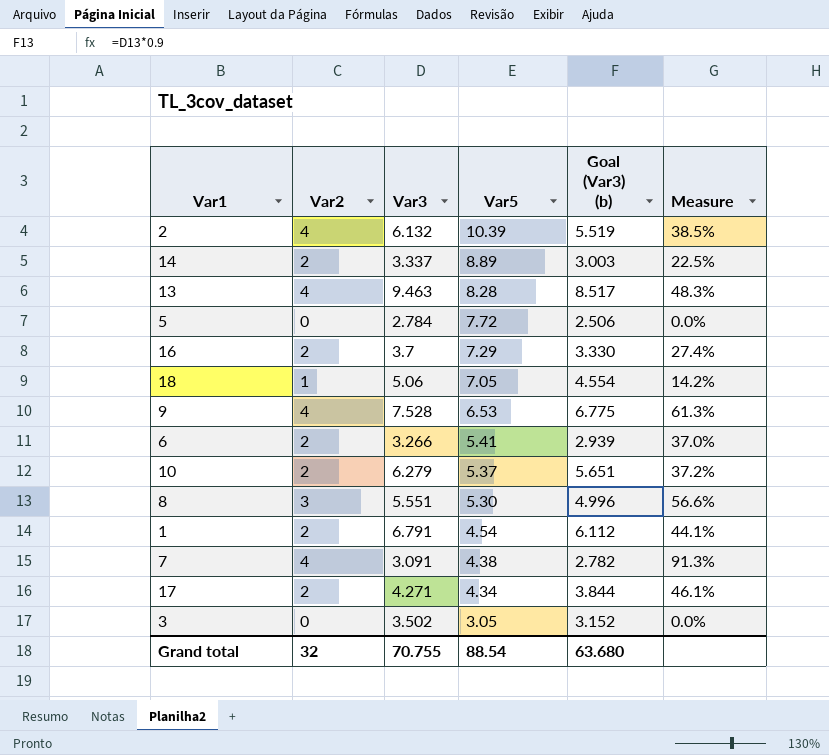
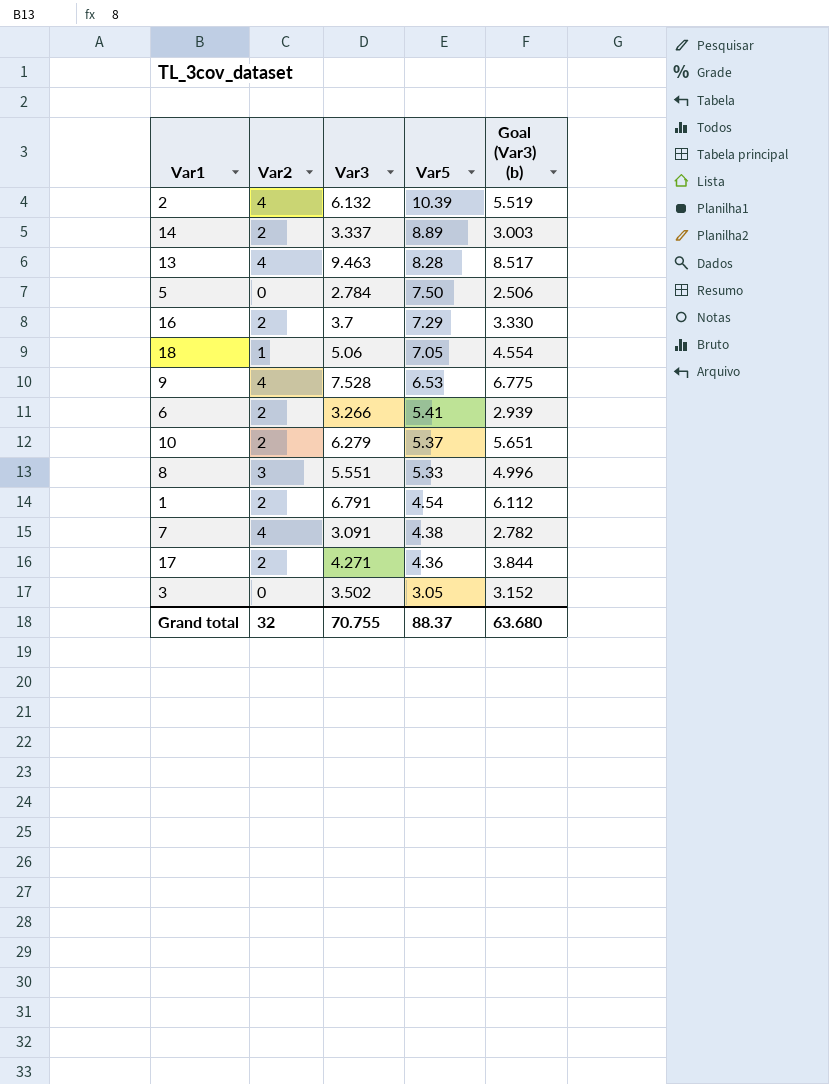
column Measure | formula: [Var2] / [Var5] -> none
5 | Var5: 7.72 -> 7.50
8 | Var5: 5.30 -> 5.33
17 | Var5: 4.34 -> 4.36
Grand total | Var5: 88.54 -> 88.37

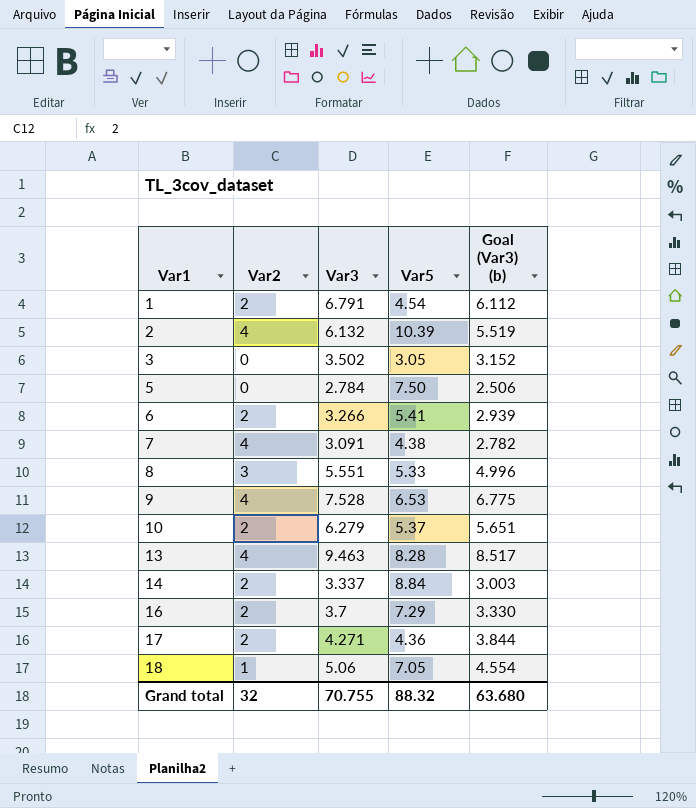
row order: Var5 descending -> Var1 ascending
14 | Var5: 8.89 -> 8.84
Grand total | Var5: 88.37 -> 88.32

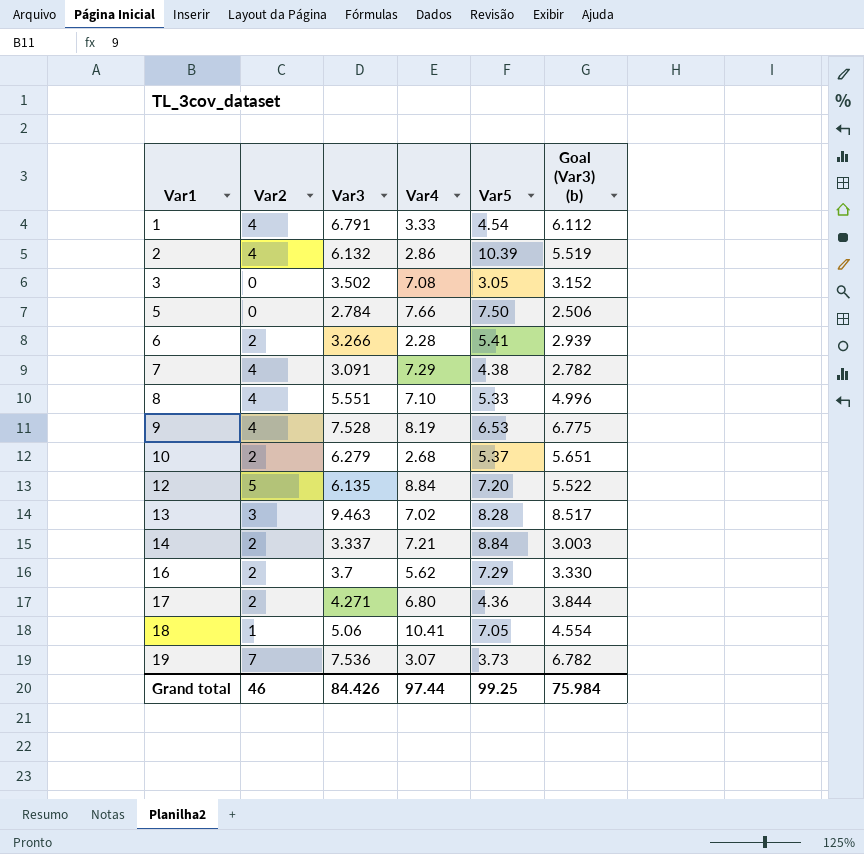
column Var4 | position: none -> 4
1 | Var2: 2 -> 4
8 | Var2: 3 -> 4
row 12: none -> 5 | 6.135 | 8.84 | 7.20 | 5.522
13 | Var2: 4 -> 3
row 19: none -> 7 | 7.536 | 3.07 | 3.73 | 6.782
Grand total | Var2: 32 -> 46
Grand total | Var3: 70.755 -> 84.426
Grand total | Var5: 88.32 -> 99.25
Grand total | Goal (Var3) (b): 63.680 -> 75.984

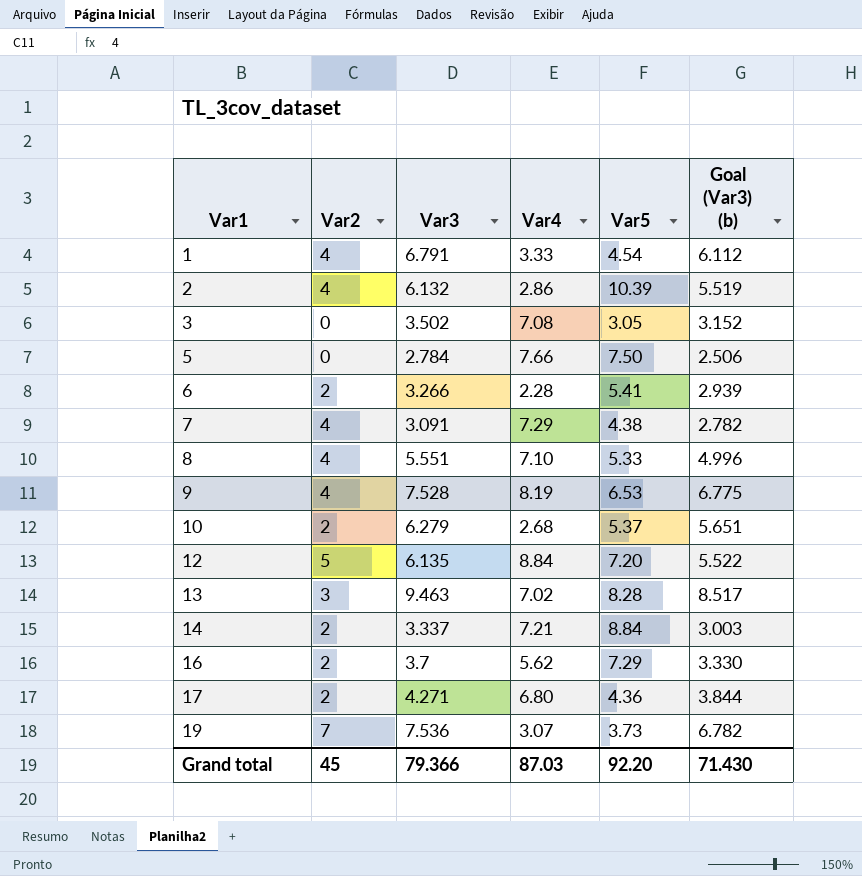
row 18: 1 | 5.06 | 10.41 | 7.05 | 4.554 -> none
Grand total | Var2: 46 -> 45
Grand total | Var3: 84.426 -> 79.366
Grand total | Var4: 97.44 -> 87.03
Grand total | Var5: 99.25 -> 92.20
Grand total | Goal (Var3) (b): 75.984 -> 71.430

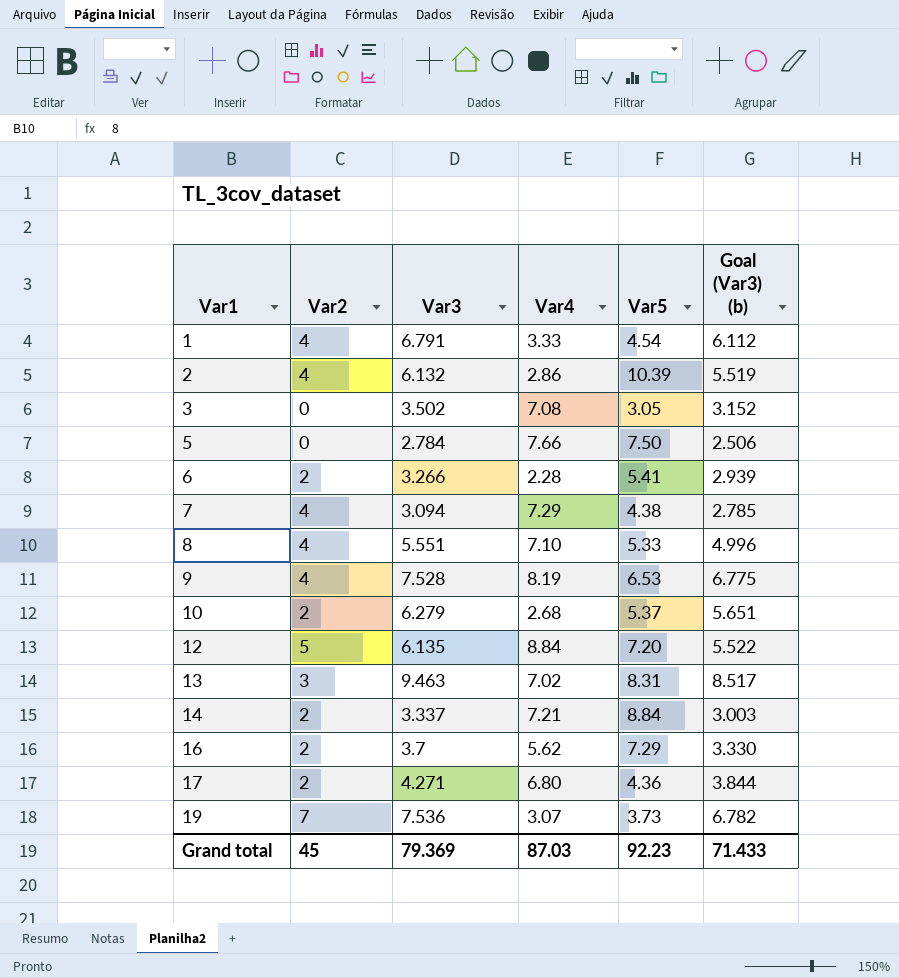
7 | Var3: 3.091 -> 3.094
7 | Goal (Var3) (b): 2.782 -> 2.785
13 | Var5: 8.28 -> 8.31
Grand total | Var3: 79.366 -> 79.369
Grand total | Var5: 92.20 -> 92.23
Grand total | Goal (Var3) (b): 71.430 -> 71.433

